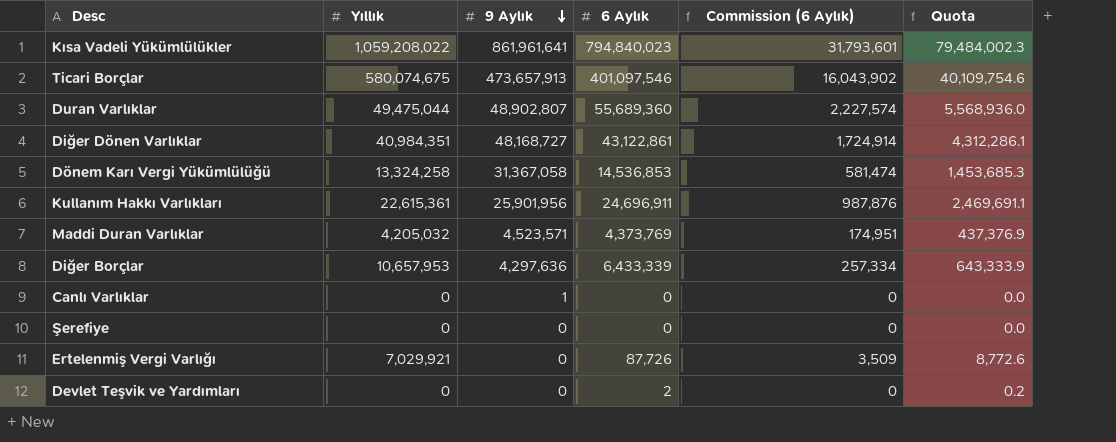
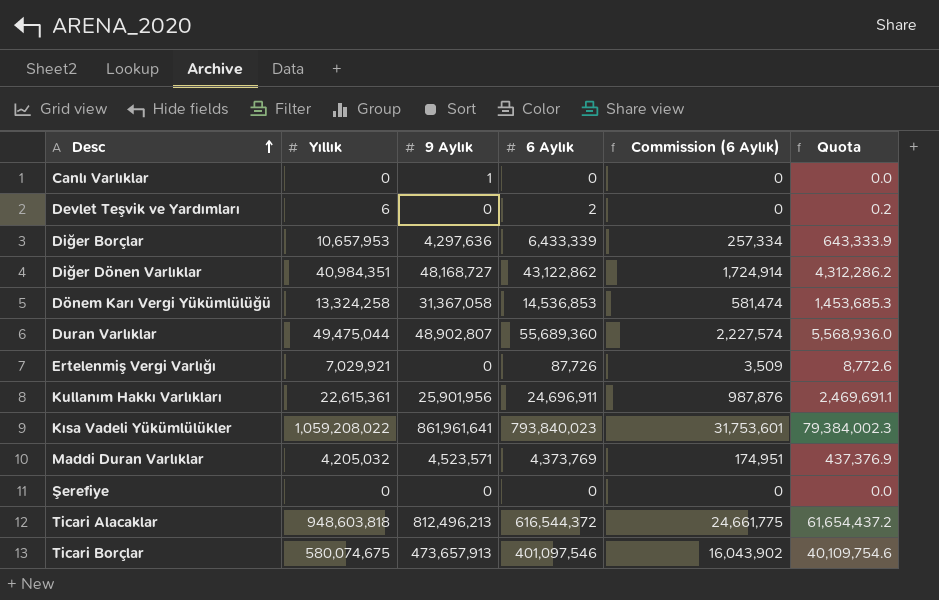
row order: 9 Aylık descending -> Desc ascending
Devlet Teşvik ve Yardımları | Yıllık: 0 -> 6
Diğer Dönen Varlıklar | 6 Aylık: 43,122,861 -> 43,122,862
Diğer Dönen Varlıklar | Quota: 4,312,286.1 -> 4,312,286.2
Kısa Vadeli Yükümlülükler | 6 Aylık: 794,840,023 -> 793,840,023
Kısa Vadeli Yükümlülükler | Commission (6 Aylık): 31,793,601 -> 31,753,601
Kısa Vadeli Yükümlülükler | Quota: 79,484,002.3 -> 79,384,002.3
row Ticari Alacaklar: none -> 948,603,818 | 812,496,213 | 616,544,372 | 24,661,775 | 61,654,437.2

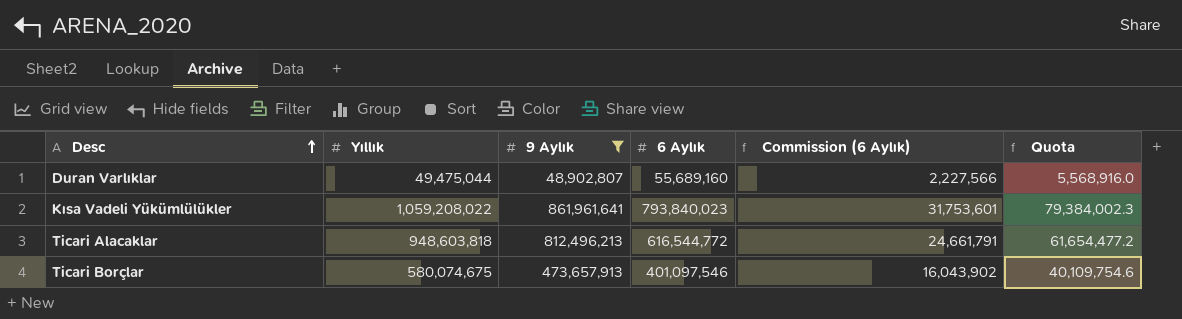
filter: none -> 9 Aylık >= 48,902,807
Duran Varlıklar | 6 Aylık: 55,689,360 -> 55,689,160
Duran Varlıklar | Commission (6 Aylık): 2,227,574 -> 2,227,566
Duran Varlıklar | Quota: 5,568,936.0 -> 5,568,916.0
Ticari Alacaklar | 6 Aylık: 616,544,372 -> 616,544,772
Ticari Alacaklar | Commission (6 Aylık): 24,661,775 -> 24,661,791
Ticari Alacaklar | Quota: 61,654,437.2 -> 61,654,477.2

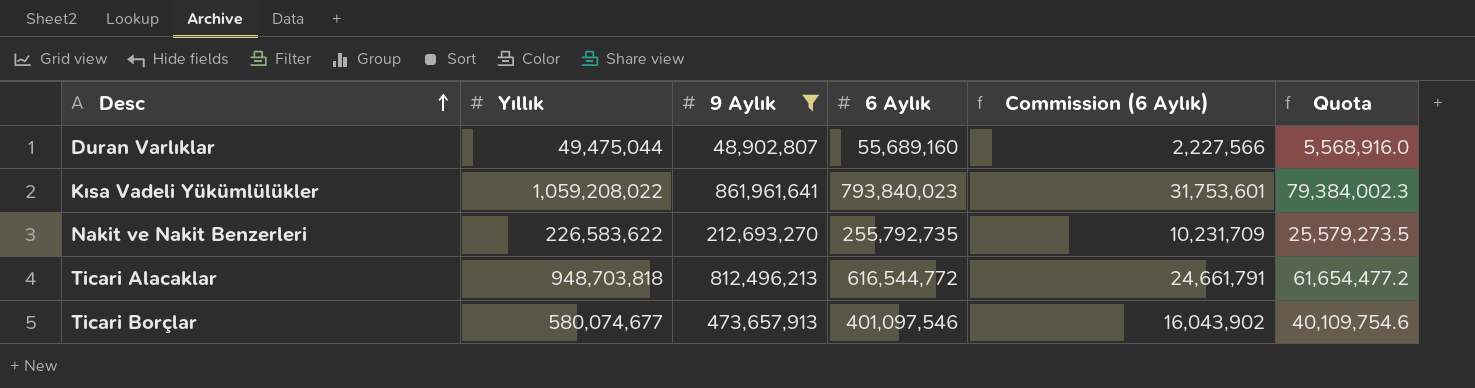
row Nakit ve Nakit Benzerleri: none -> 226,583,622 | 212,693,270 | 255,792,735 | 10,231,709 | 25,579,273.5
Ticari Alacaklar | Yıllık: 948,603,818 -> 948,703,818
Ticari Borçlar | Yıllık: 580,074,675 -> 580,074,677

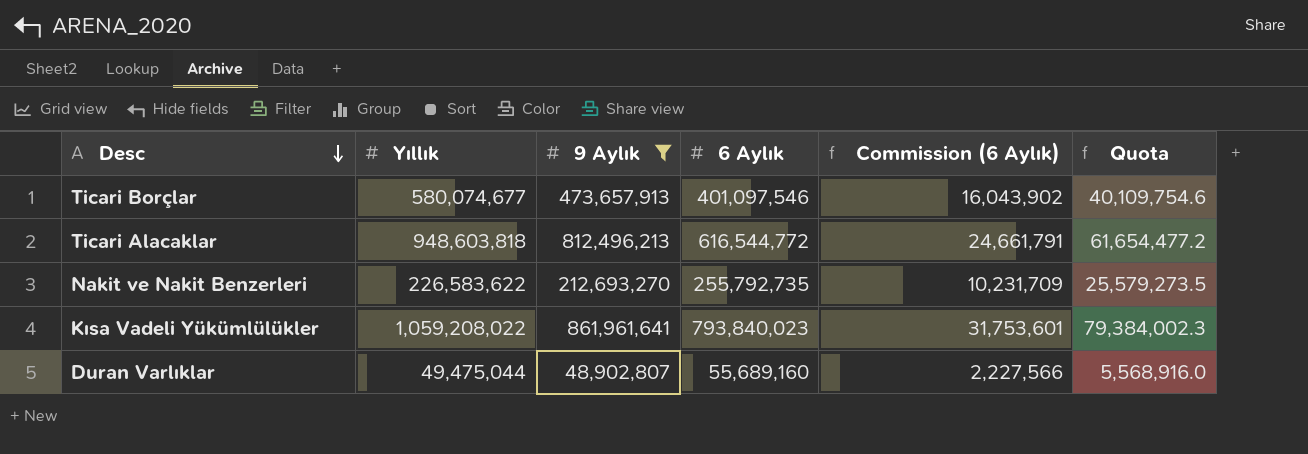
row order: Desc ascending -> Desc descending
Ticari Alacaklar | Yıllık: 948,703,818 -> 948,603,818

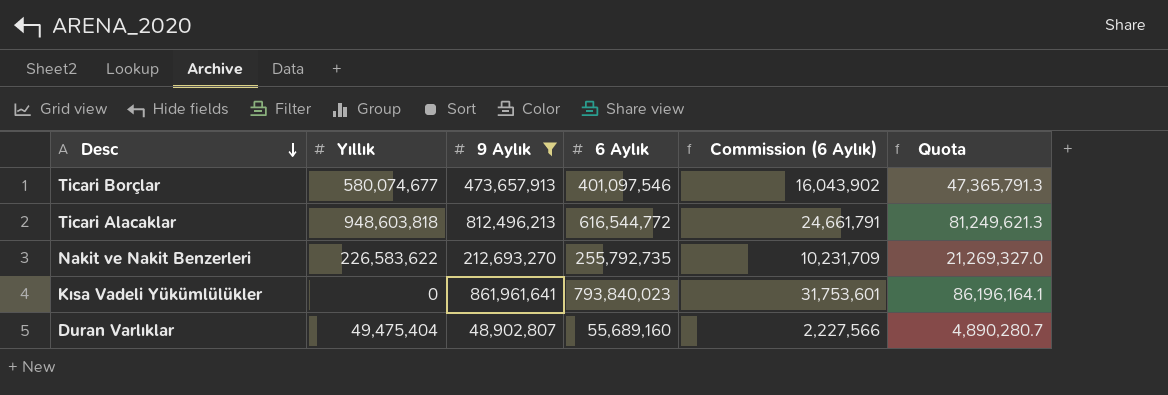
column Quota | formula: [6 Aylık] * 0.1 -> [9 Aylık] * 0.1
Kısa Vadeli Yükümlülükler | Yıllık: 1,059,208,022 -> 0
Duran Varlıklar | Yıllık: 49,475,044 -> 49,475,404

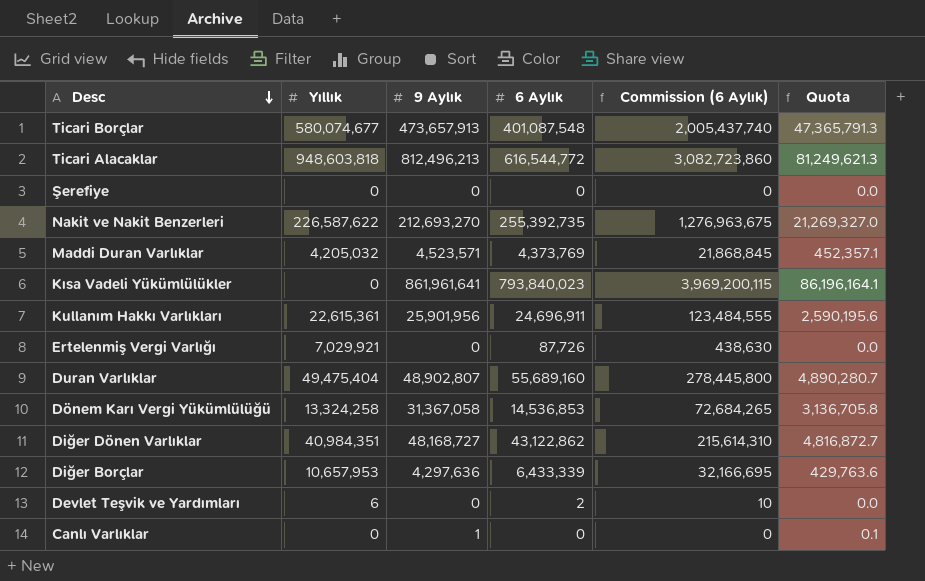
filter: 9 Aylık >= 48,902,807 -> none
column Commission (6 Aylık) | formula: [6 Aylık] * 0.04 -> [6 Aylık] * 5
Ticari Borçlar | 6 Aylık: 401,097,546 -> 401,087,548
Nakit ve Nakit Benzerleri | Yıllık: 226,583,622 -> 226,587,622
Nakit ve Nakit Benzerleri | 6 Aylık: 255,792,735 -> 255,392,735

